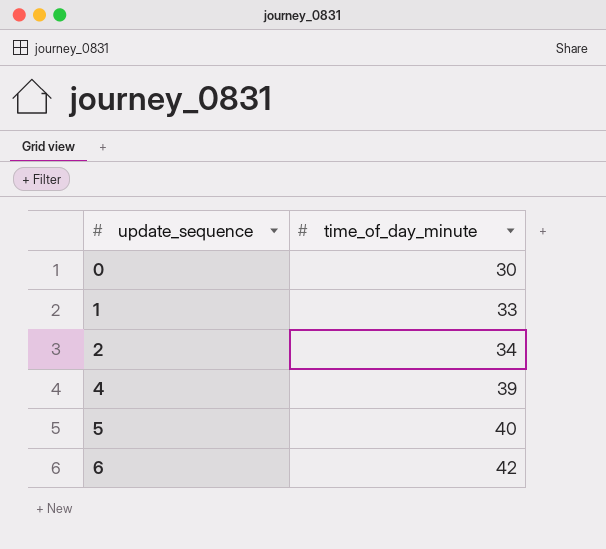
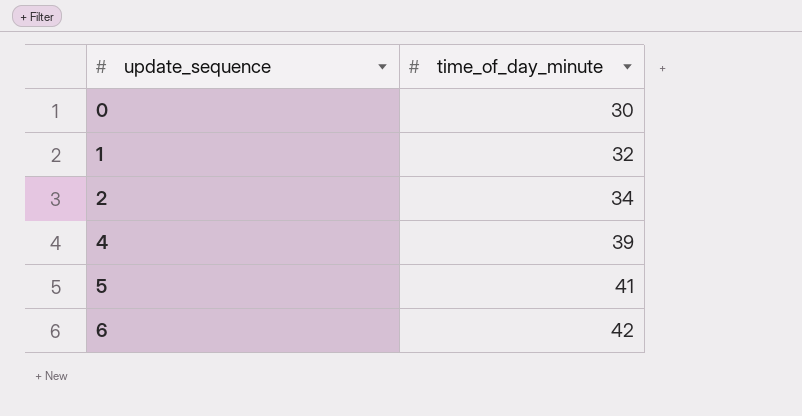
1 | time_of_day_minute: 33 -> 32
5 | time_of_day_minute: 40 -> 41

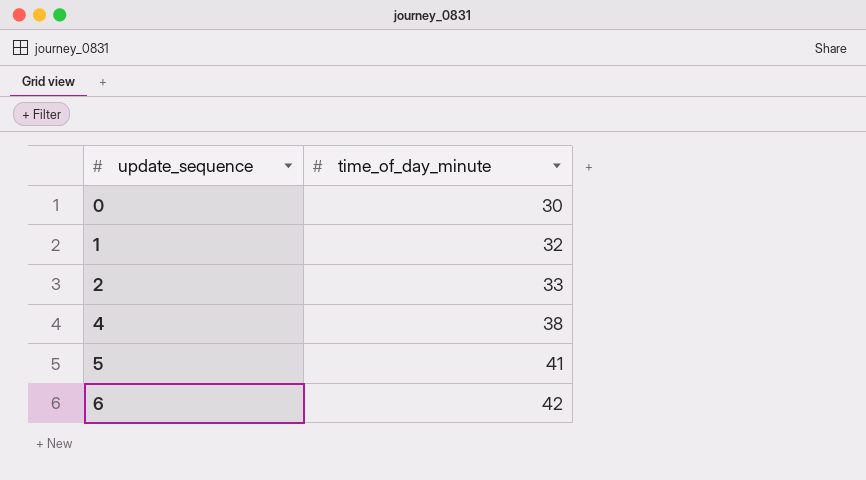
2 | time_of_day_minute: 34 -> 33
4 | time_of_day_minute: 39 -> 38

